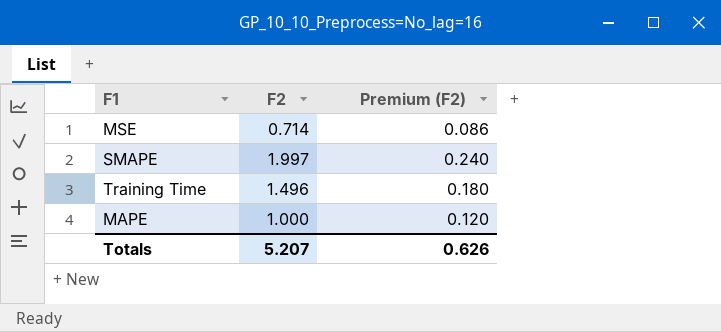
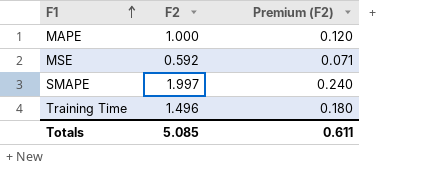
row order: none -> F1 ascending
MSE | F2: 0.714 -> 0.592
MSE | Premium (F2): 0.086 -> 0.071
Totals | F2: 5.207 -> 5.085
Totals | Premium (F2): 0.626 -> 0.611

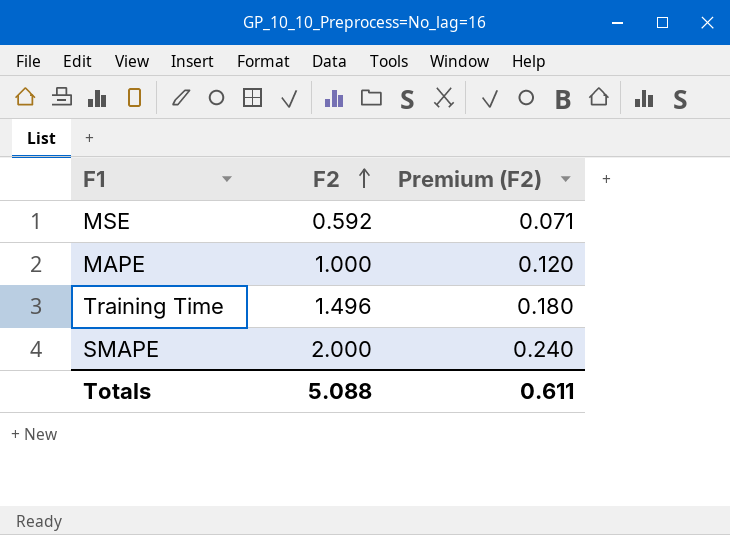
row order: F1 ascending -> F2 ascending
SMAPE | F2: 1.997 -> 2.000
Totals | F2: 5.085 -> 5.088

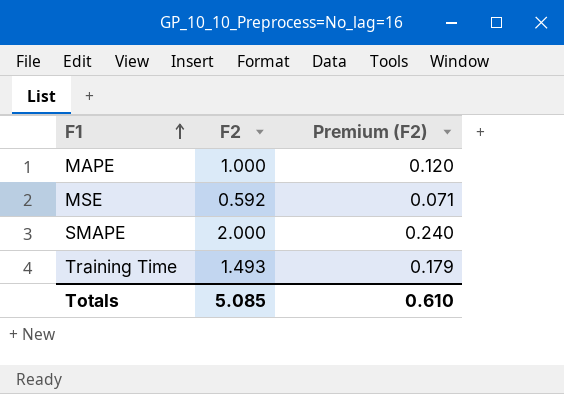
row order: F2 ascending -> F1 ascending
Training Time | F2: 1.496 -> 1.493
Training Time | Premium (F2): 0.180 -> 0.179
Totals | F2: 5.088 -> 5.085
Totals | Premium (F2): 0.611 -> 0.610

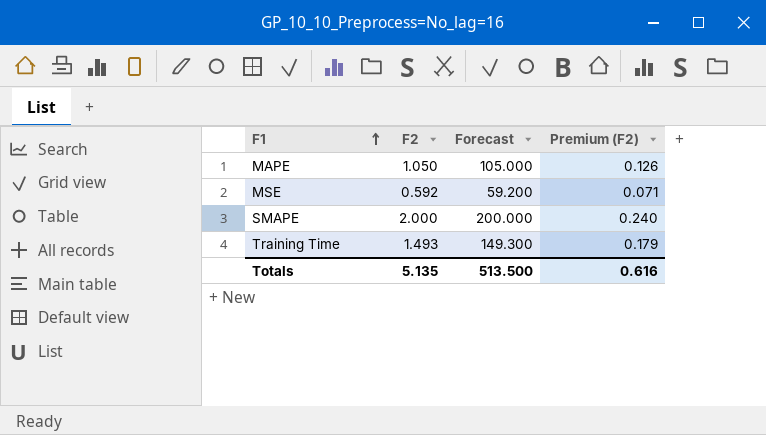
column Forecast | formula: none -> [F2] * 100
MAPE | F2: 1.000 -> 1.050
MAPE | Premium (F2): 0.120 -> 0.126
Totals | F2: 5.085 -> 5.135
Totals | Premium (F2): 0.610 -> 0.616

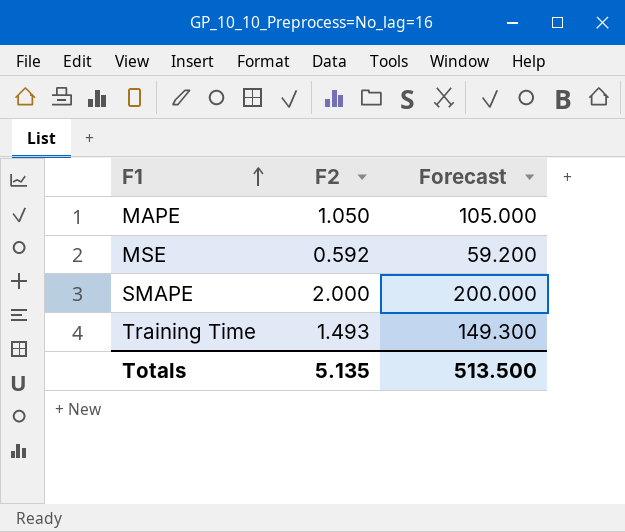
column Premium (F2) | formula: [F2] * 0.12 -> none

